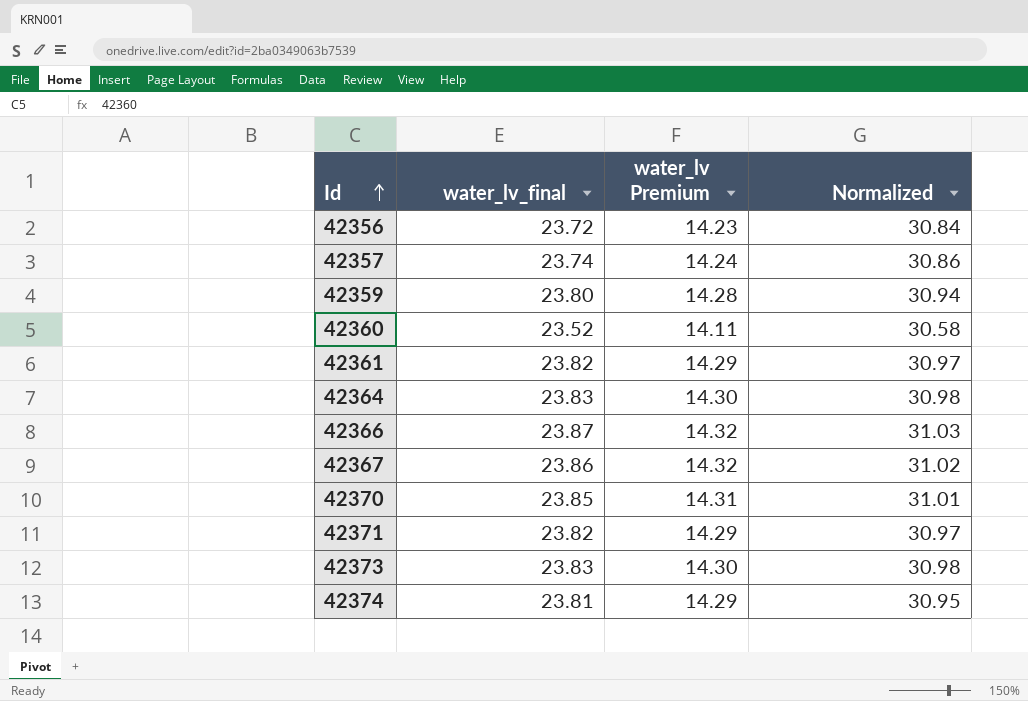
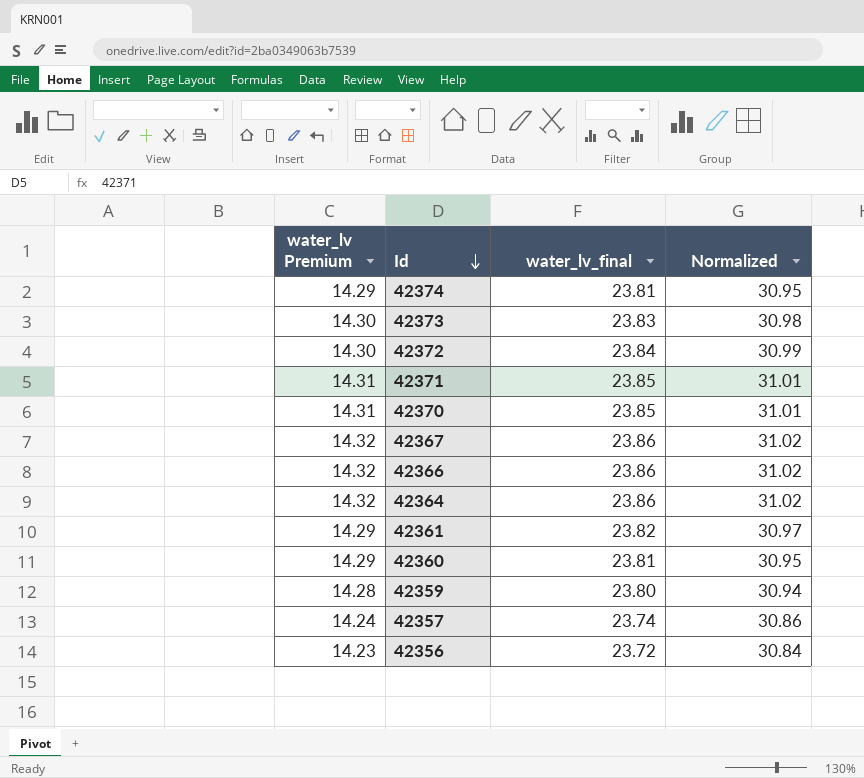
row order: Id ascending -> Id descending
column water_lv Premium | position: 3 -> 1
row 42372: none -> 14.30 | 23.84 | 30.99
42371 | water_lv Premium: 14.29 -> 14.31
42371 | water_lv_final: 23.82 -> 23.85
42371 | Normalized: 30.97 -> 31.01
42366 | water_lv_final: 23.87 -> 23.86
42366 | Normalized: 31.03 -> 31.02
42364 | water_lv Premium: 14.30 -> 14.32
42364 | water_lv_final: 23.83 -> 23.86
42364 | Normalized: 30.98 -> 31.02
42360 | water_lv Premium: 14.11 -> 14.29
42360 | water_lv_final: 23.52 -> 23.81
42360 | Normalized: 30.58 -> 30.95

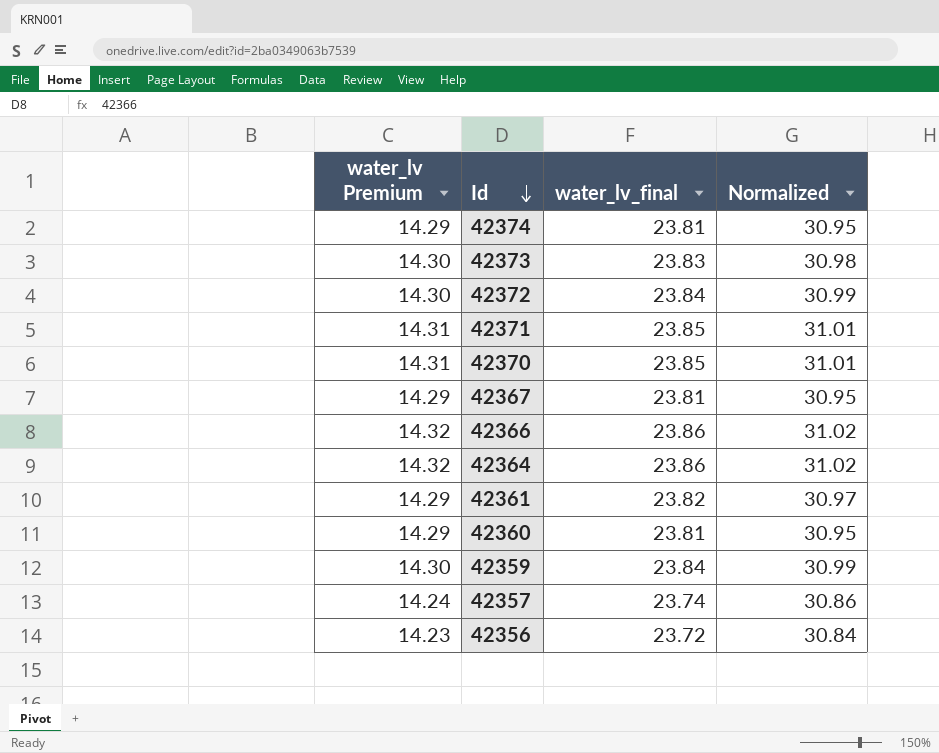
42367 | water_lv Premium: 14.32 -> 14.29
42367 | water_lv_final: 23.86 -> 23.81
42367 | Normalized: 31.02 -> 30.95
42359 | water_lv Premium: 14.28 -> 14.30
42359 | water_lv_final: 23.80 -> 23.84
42359 | Normalized: 30.94 -> 30.99

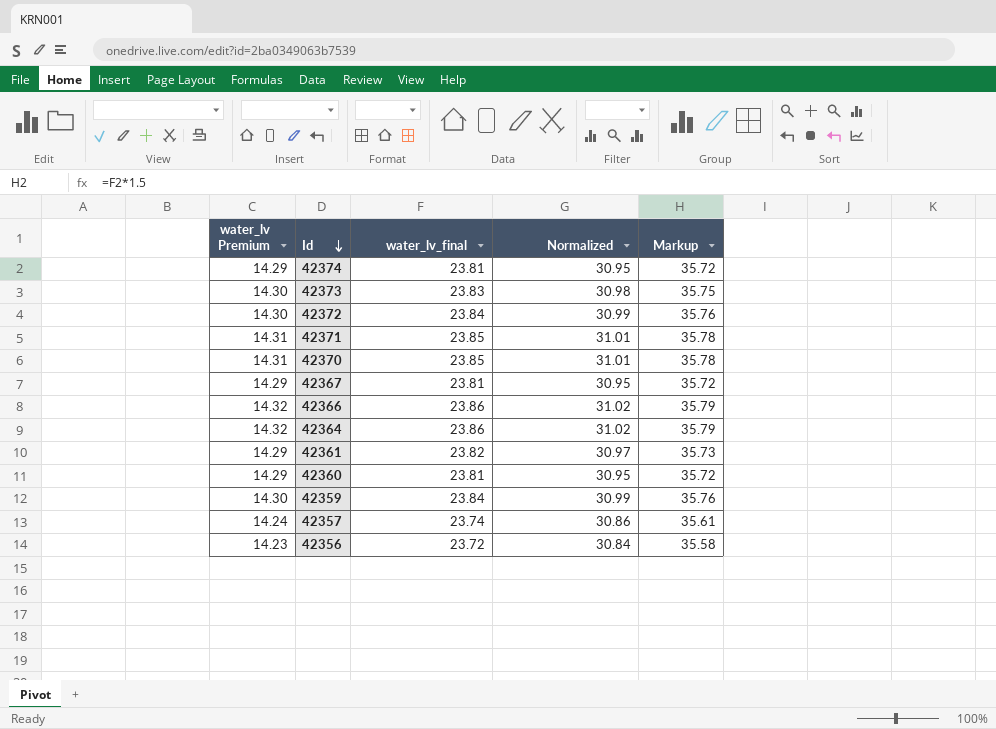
column Markup | formula: none -> [water_lv_final] * 1.5

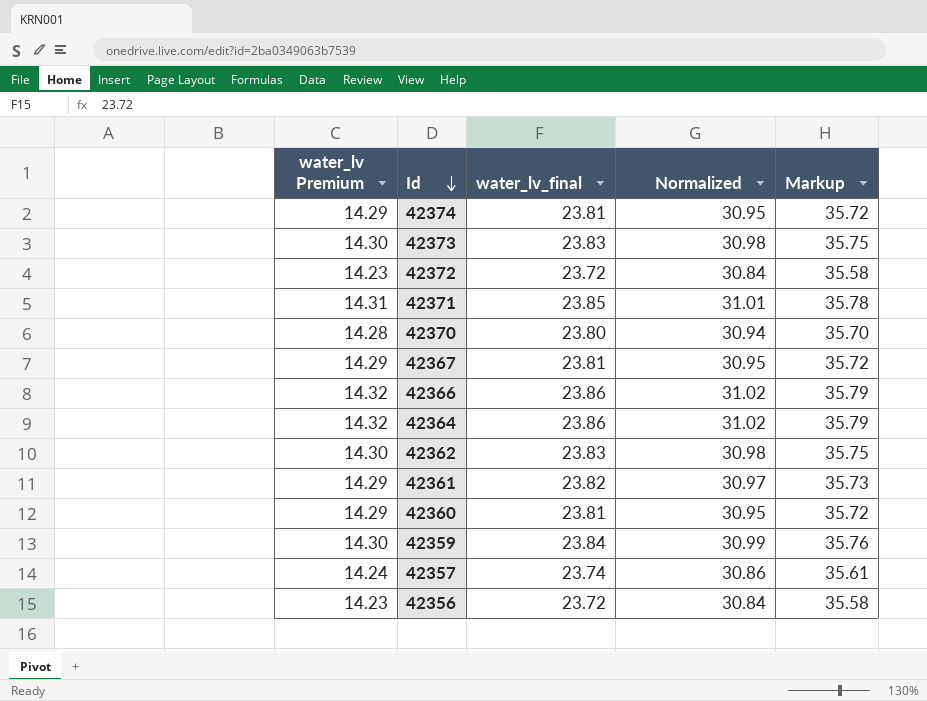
42372 | water_lv Premium: 14.30 -> 14.23
42372 | water_lv_final: 23.84 -> 23.72
42372 | Normalized: 30.99 -> 30.84
42372 | Markup: 35.76 -> 35.58
42370 | water_lv Premium: 14.31 -> 14.28
42370 | water_lv_final: 23.85 -> 23.80
42370 | Normalized: 31.01 -> 30.94
42370 | Markup: 35.78 -> 35.70
row 42362: none -> 14.30 | 23.83 | 30.98 | 35.75

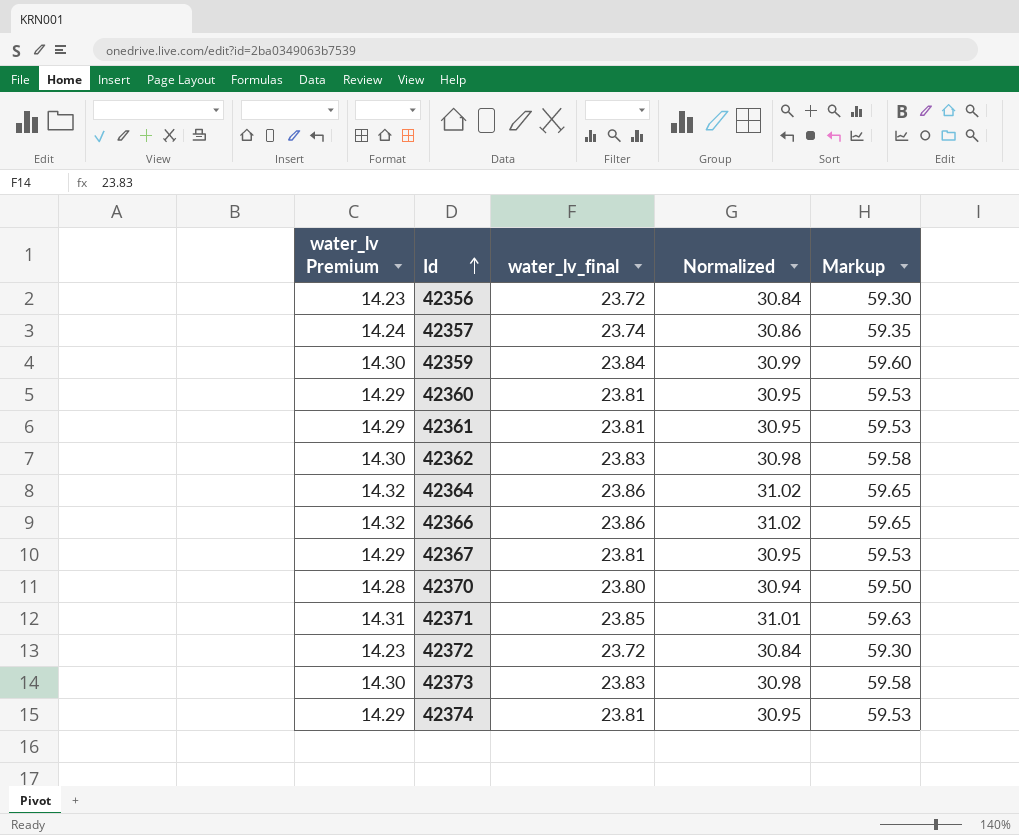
row order: Id descending -> Id ascending
column Markup | formula: [water_lv_final] * 1.5 -> [water_lv_final] * 2.5
42361 | water_lv_final: 23.82 -> 23.81
42361 | Normalized: 30.97 -> 30.95

